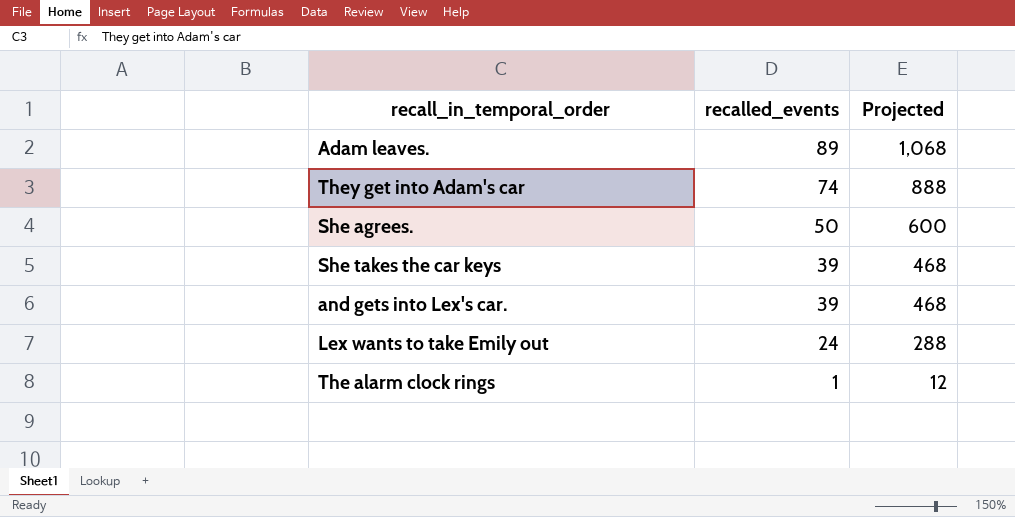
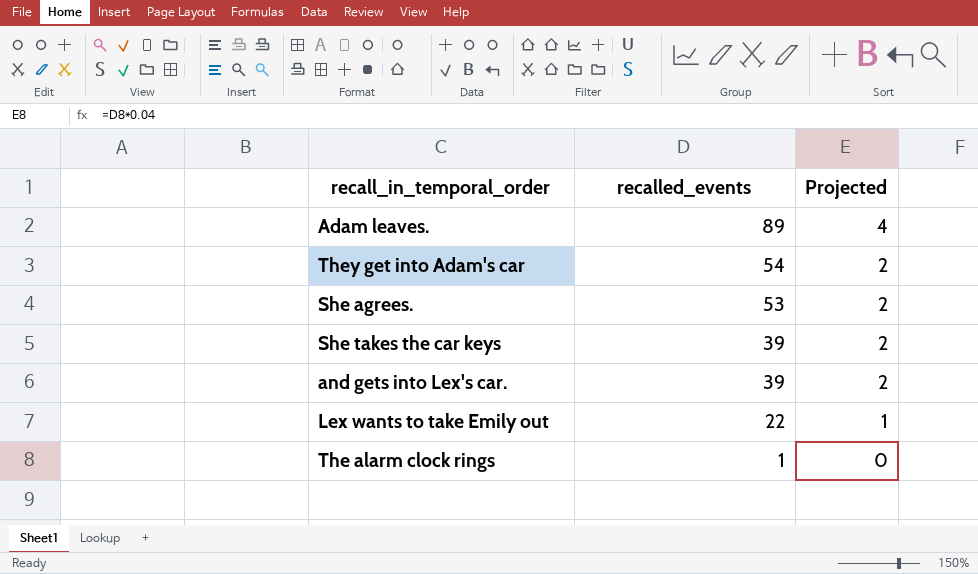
column Projected | formula: [recalled_events] * 12 -> [recalled_events] * 0.04
They get into Adam's car | recalled_events: 74 -> 54
She agrees. | recalled_events: 50 -> 53
Lex wants to take Emily out | recalled_events: 24 -> 22

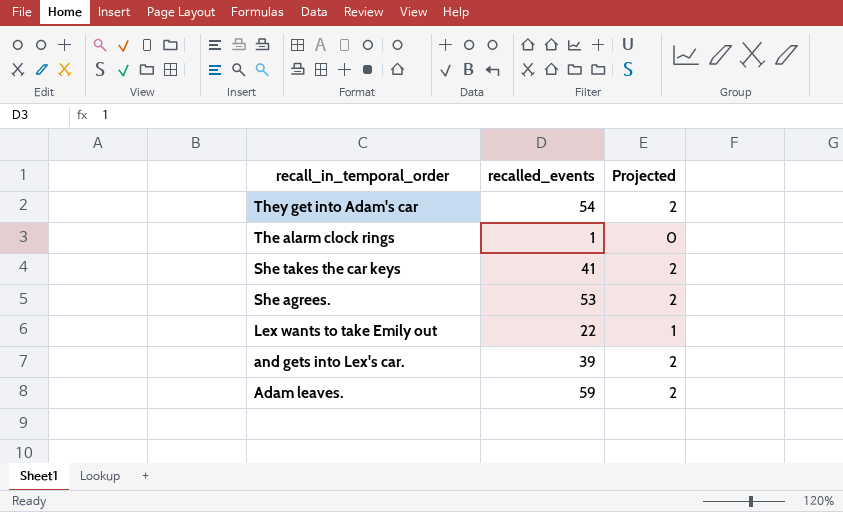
row order: recalled_events descending -> recall_in_temporal_order descending
She takes the car keys | recalled_events: 39 -> 41
Adam leaves. | recalled_events: 89 -> 59
Adam leaves. | Projected: 4 -> 2

